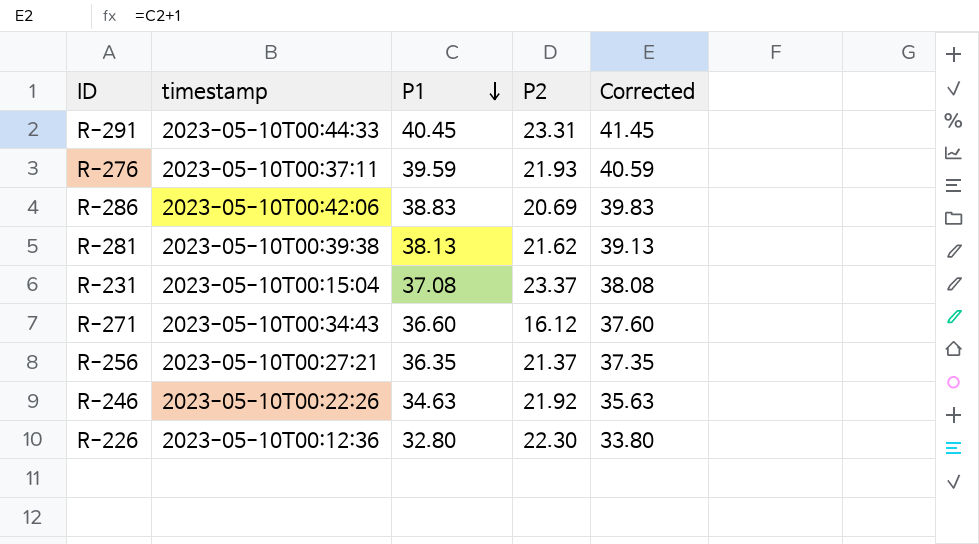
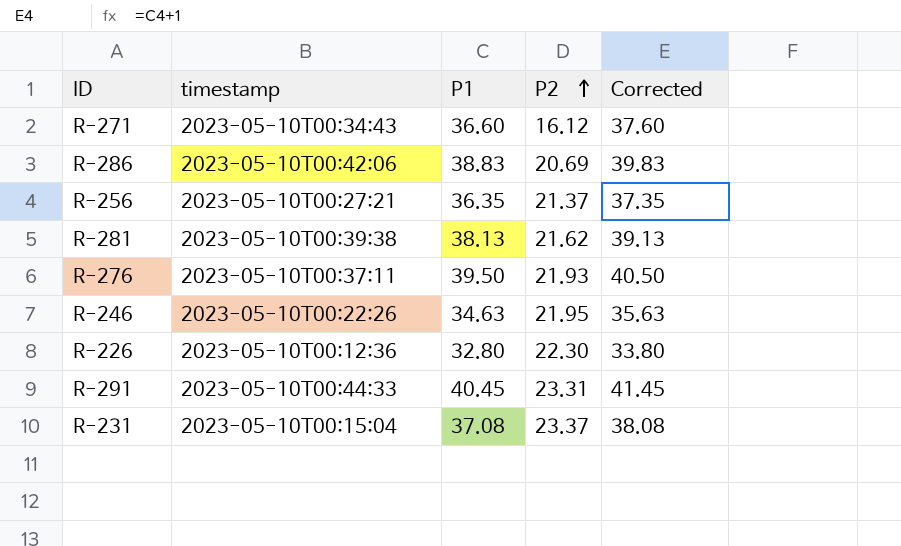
row order: P1 descending -> P2 ascending
R-276 | P1: 39.59 -> 39.50
R-276 | Corrected: 40.59 -> 40.50
R-246 | P2: 21.92 -> 21.95

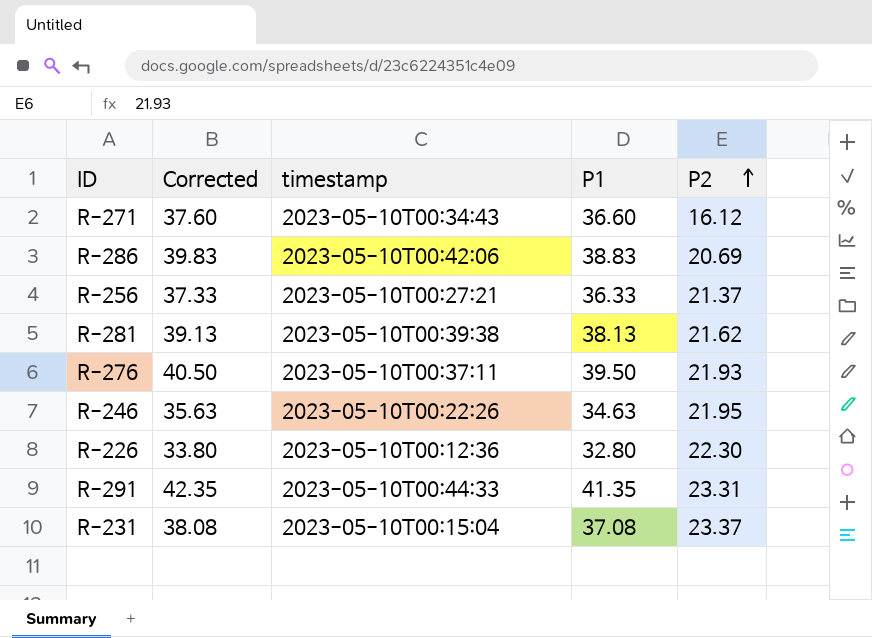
column Corrected | position: 5 -> 2
R-256 | Corrected: 37.35 -> 37.33
R-256 | P1: 36.35 -> 36.33
R-291 | Corrected: 41.45 -> 42.35
R-291 | P1: 40.45 -> 41.35

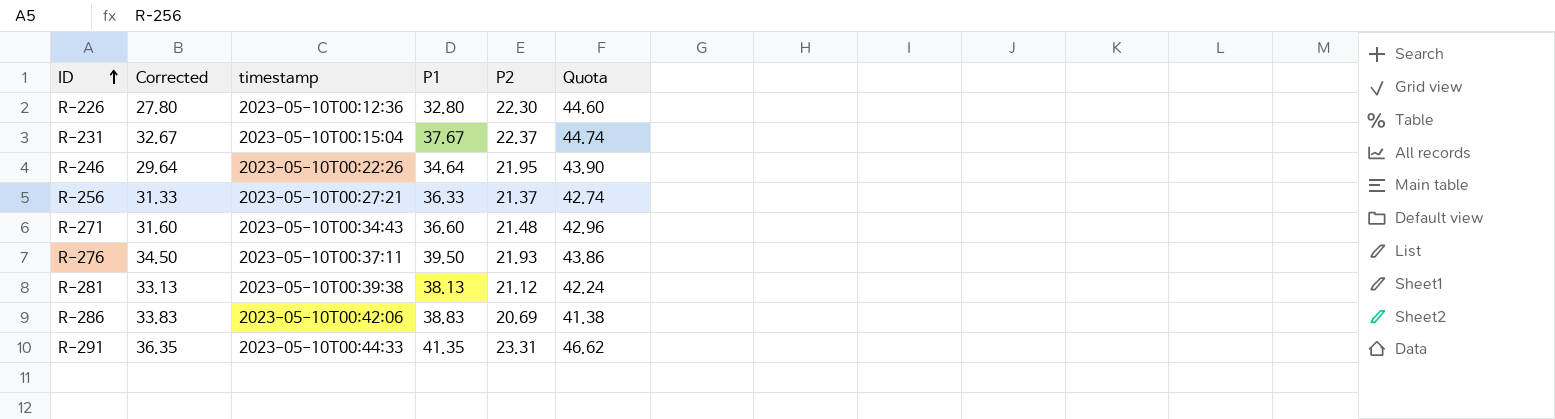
row order: P2 ascending -> ID ascending
column Corrected | formula: [P1] + 1 -> [P1] - 5
column Quota | formula: none -> [P2] * 2
R-231 | P1: 37.08 -> 37.67
R-231 | P2: 23.37 -> 22.37
R-246 | P1: 34.63 -> 34.64
R-271 | P2: 16.12 -> 21.48
R-281 | P2: 21.62 -> 21.12

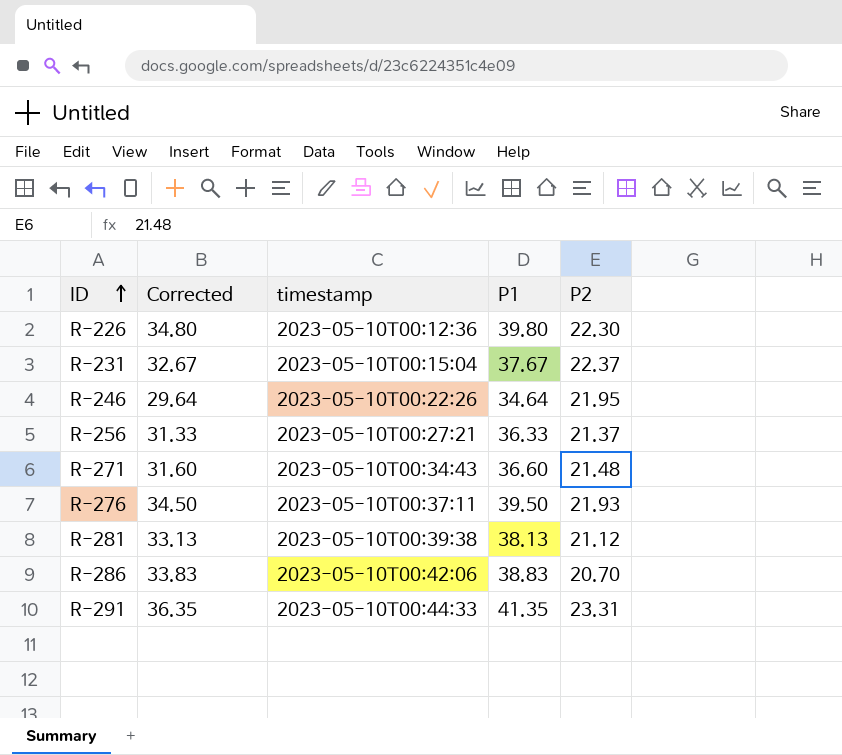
column Quota | formula: [P2] * 2 -> none
R-226 | Corrected: 27.80 -> 34.80
R-226 | P1: 32.80 -> 39.80
R-286 | P2: 20.69 -> 20.70

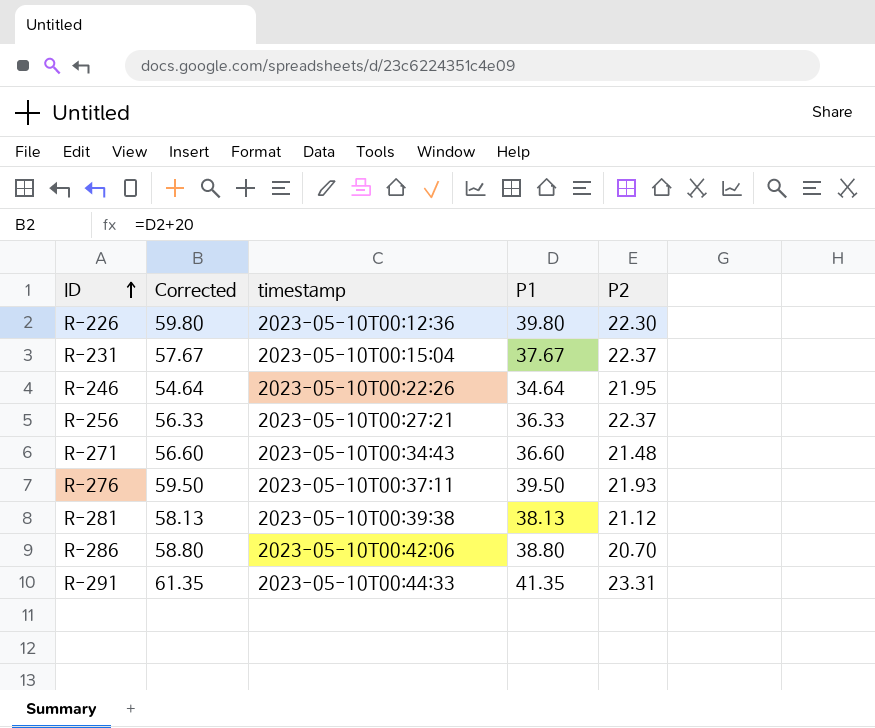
column Corrected | formula: [P1] - 5 -> [P1] + 20
R-256 | P2: 21.37 -> 22.37
R-286 | P1: 38.83 -> 38.80

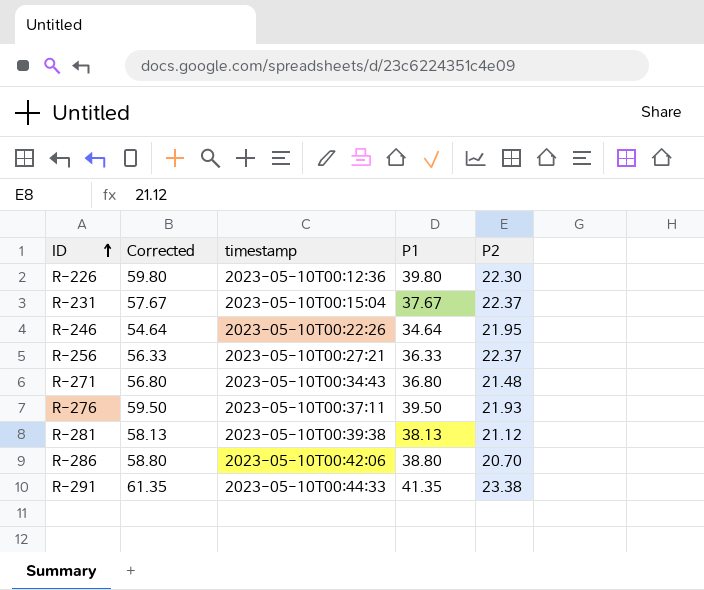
R-271 | Corrected: 56.60 -> 56.80
R-271 | P1: 36.60 -> 36.80
R-291 | P2: 23.31 -> 23.38

